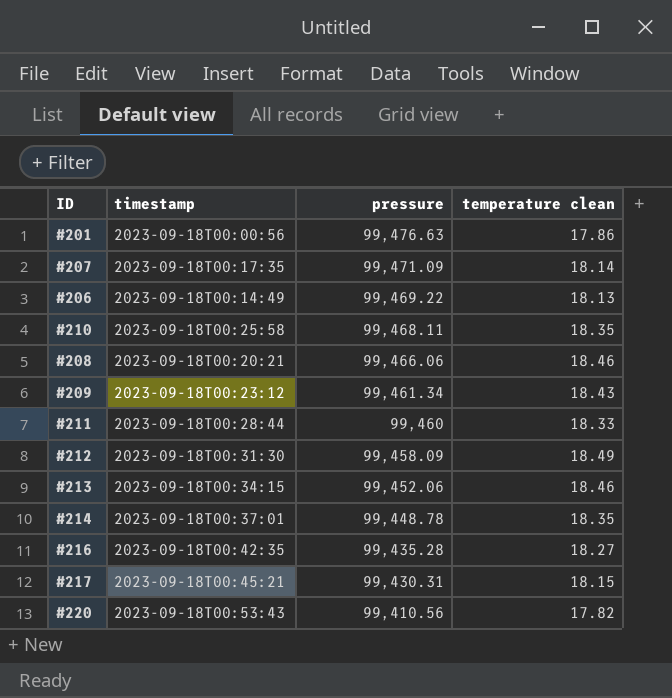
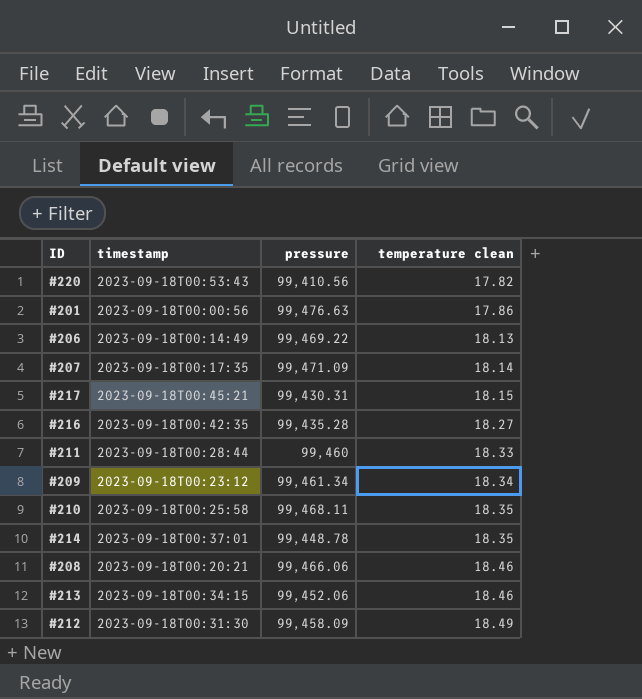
row order: pressure descending -> temperature clean ascending
#209 | temperature clean: 18.43 -> 18.34

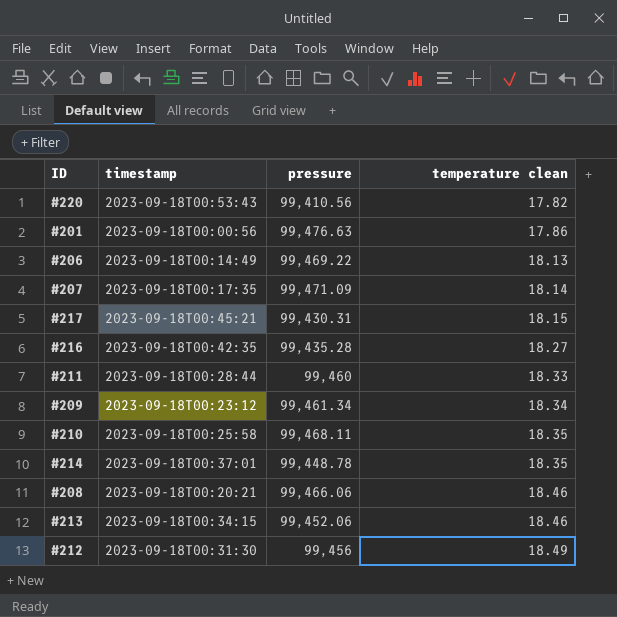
#212 | pressure: 99,458.09 -> 99,456

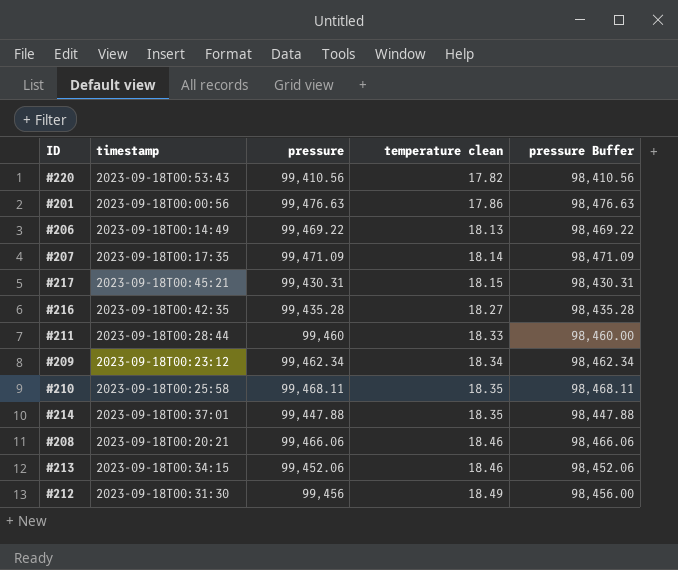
column pressure Buffer | formula: none -> [pressure] - 1000
#209 | pressure: 99,461.34 -> 99,462.34
#214 | pressure: 99,448.78 -> 99,447.88

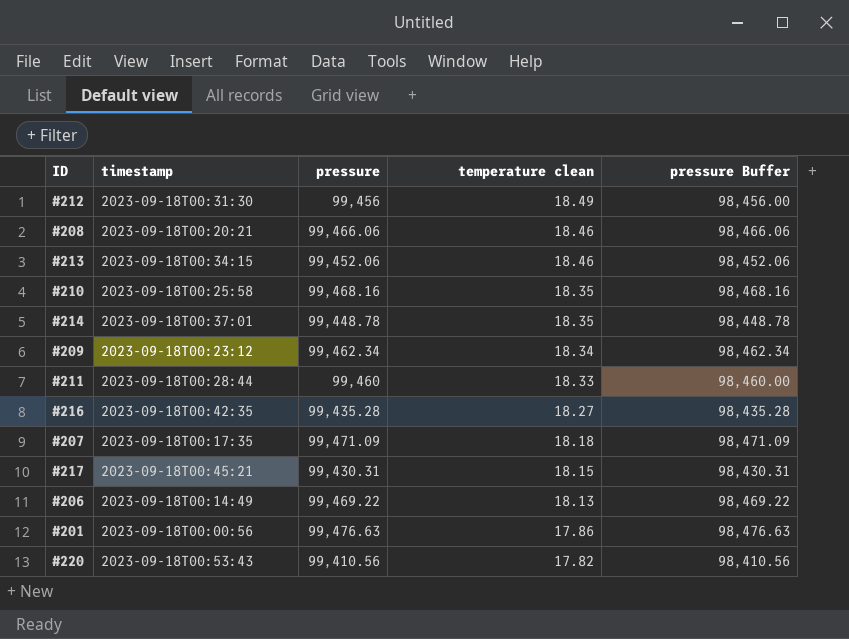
row order: temperature clean ascending -> temperature clean descending
#210 | pressure: 99,468.11 -> 99,468.16
#210 | pressure Buffer: 98,468.11 -> 98,468.16
#214 | pressure: 99,447.88 -> 99,448.78
#214 | pressure Buffer: 98,447.88 -> 98,448.78
#207 | temperature clean: 18.14 -> 18.18

